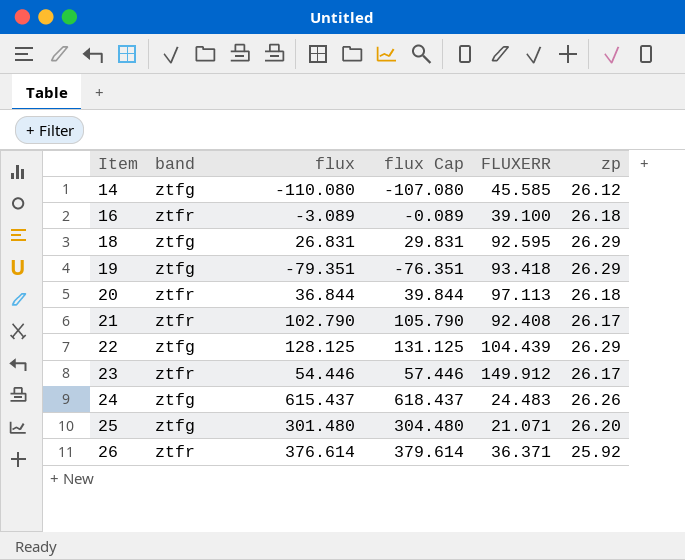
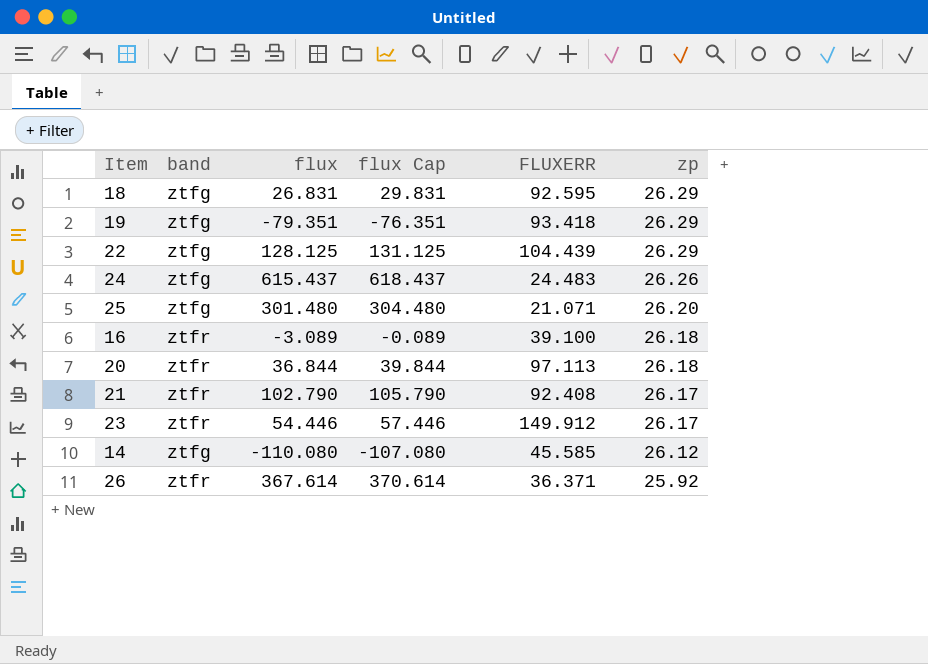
row order: Item ascending -> zp descending
26 | flux: 376.614 -> 367.614
26 | flux Cap: 379.614 -> 370.614

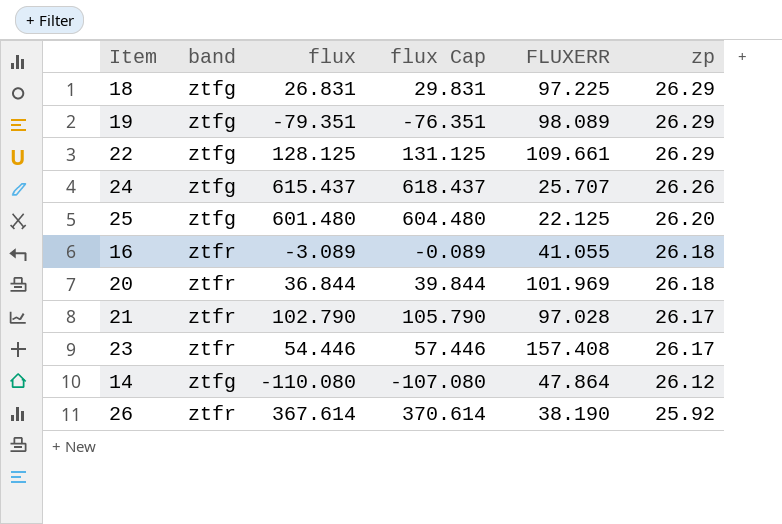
18 | FLUXERR: 92.595 -> 97.225
19 | FLUXERR: 93.418 -> 98.089
22 | FLUXERR: 104.439 -> 109.661
24 | FLUXERR: 24.483 -> 25.707
25 | flux: 301.480 -> 601.480
25 | flux Cap: 304.480 -> 604.480
25 | FLUXERR: 21.071 -> 22.125
16 | FLUXERR: 39.100 -> 41.055
20 | FLUXERR: 97.113 -> 101.969
21 | FLUXERR: 92.408 -> 97.028
23 | FLUXERR: 149.912 -> 157.408
14 | FLUXERR: 45.585 -> 47.864
26 | FLUXERR: 36.371 -> 38.190

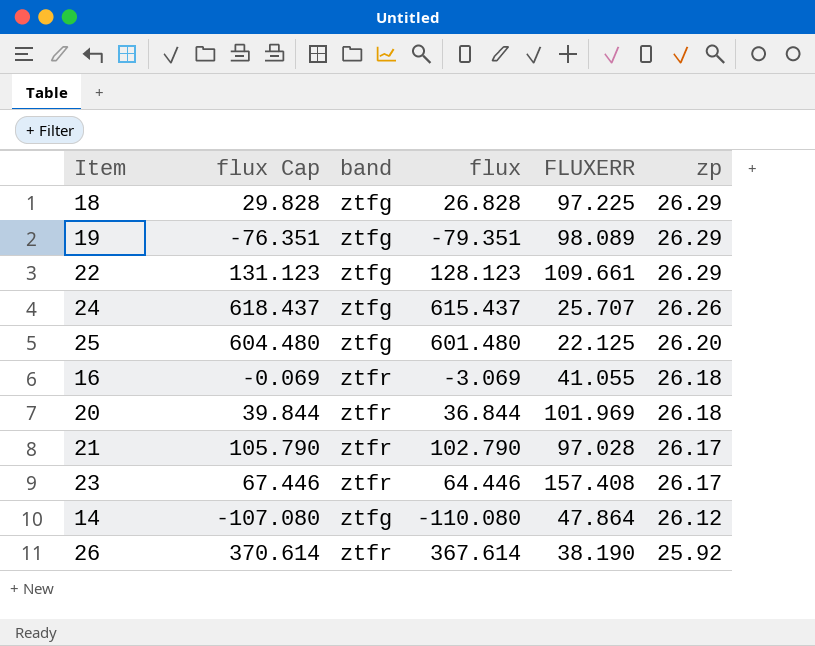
column flux Cap | position: 4 -> 2
18 | flux Cap: 29.831 -> 29.828
18 | flux: 26.831 -> 26.828
22 | flux Cap: 131.125 -> 131.123
22 | flux: 128.125 -> 128.123
16 | flux Cap: -0.089 -> -0.069
16 | flux: -3.089 -> -3.069
23 | flux Cap: 57.446 -> 67.446
23 | flux: 54.446 -> 64.446

